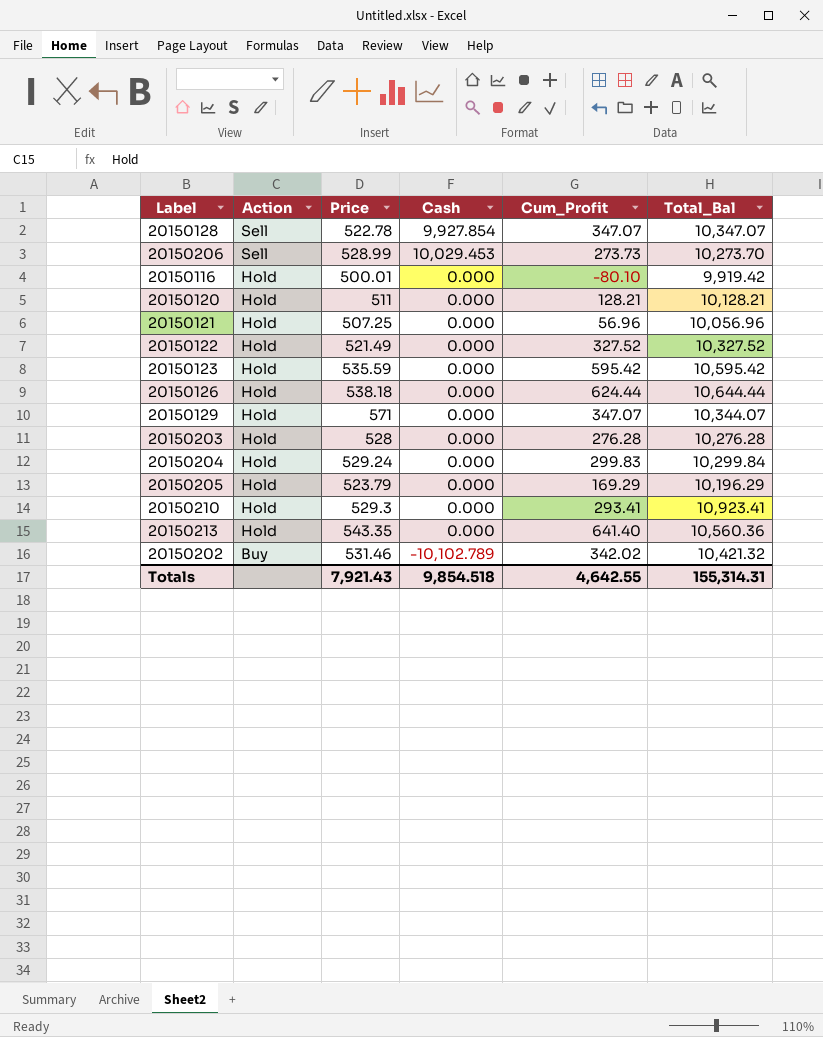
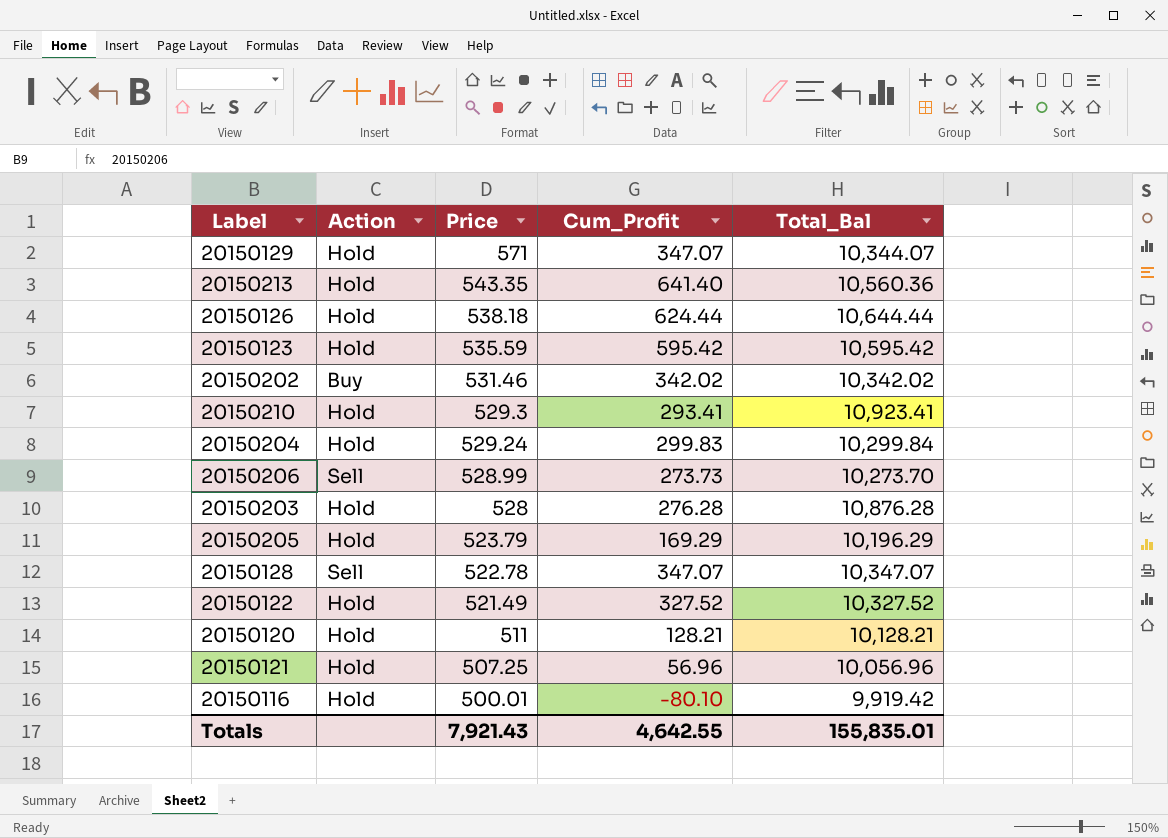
row order: Action descending -> Price descending
column Cash | position: 4 -> none
20150202 | Total_Bal: 10,421.32 -> 10,342.02
20150203 | Total_Bal: 10,276.28 -> 10,876.28
Totals | Total_Bal: 155,314.31 -> 155,835.01

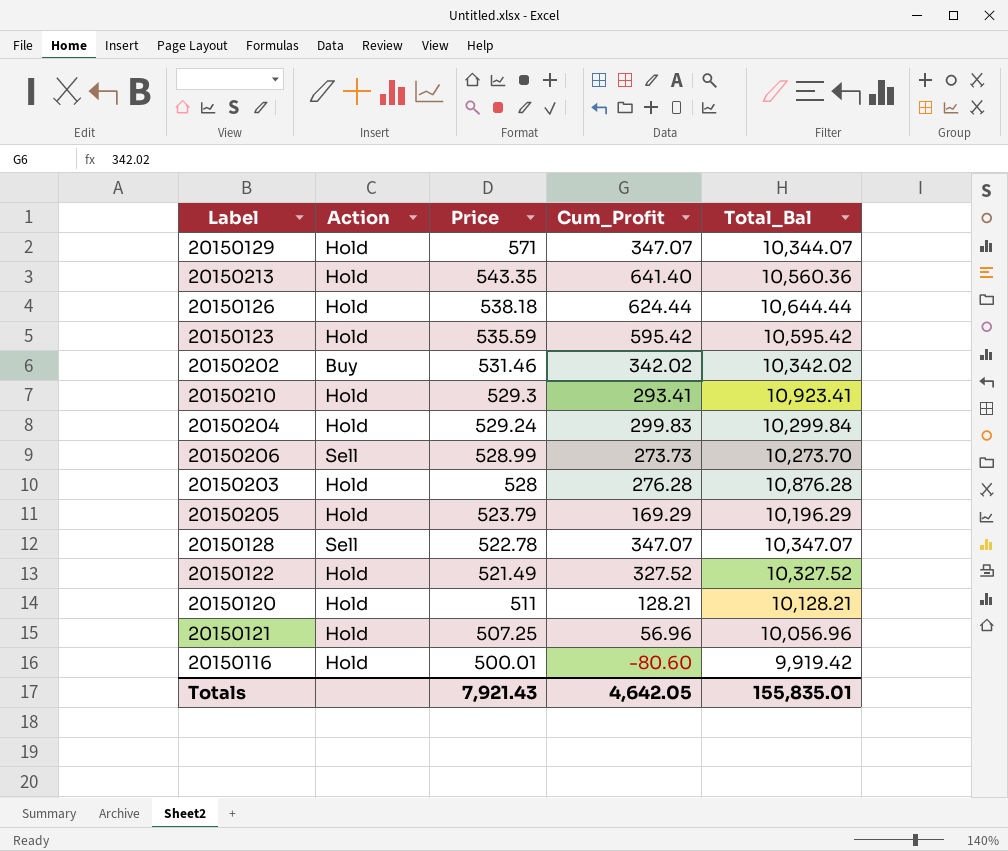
20150116 | Cum_Profit: -80.10 -> -80.60
Totals | Cum_Profit: 4,642.55 -> 4,642.05

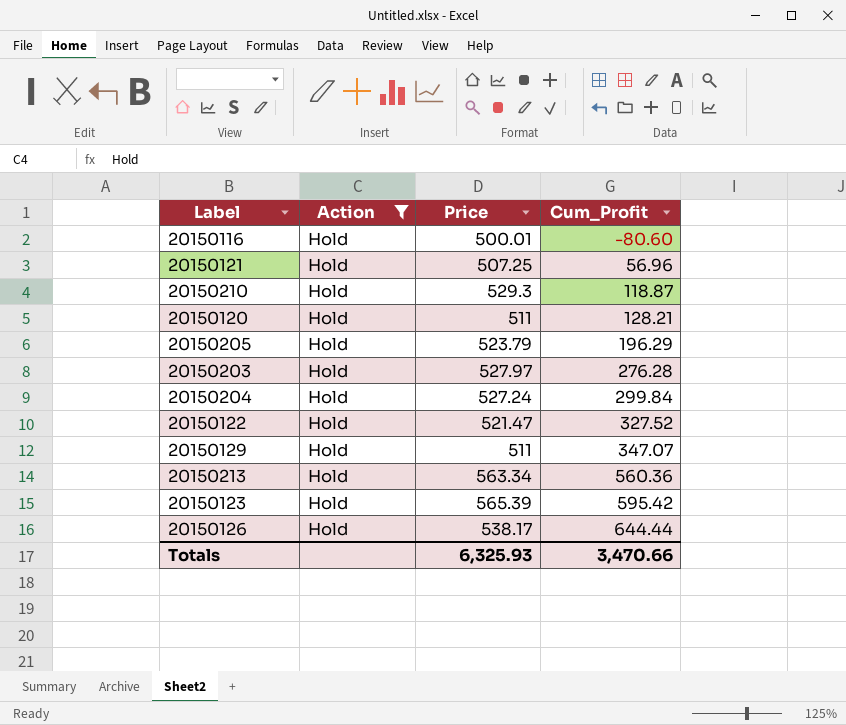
filter: none -> Action = Hold
row order: Price descending -> Cum_Profit ascending
column Total_Bal | position: 5 -> none
20150210 | Cum_Profit: 293.41 -> 118.87
20150205 | Cum_Profit: 169.29 -> 196.29
20150203 | Price: 528 -> 527.97
20150204 | Price: 529.24 -> 527.24
20150204 | Cum_Profit: 299.83 -> 299.84
20150122 | Price: 521.49 -> 521.47
20150129 | Price: 571 -> 511
20150213 | Price: 543.35 -> 563.34
20150213 | Cum_Profit: 641.40 -> 560.36
20150123 | Price: 535.59 -> 565.39
20150126 | Price: 538.18 -> 538.17
20150126 | Cum_Profit: 624.44 -> 644.44
Totals | Price: 7,921.43 -> 6,325.93
Totals | Cum_Profit: 4,642.05 -> 3,470.66

